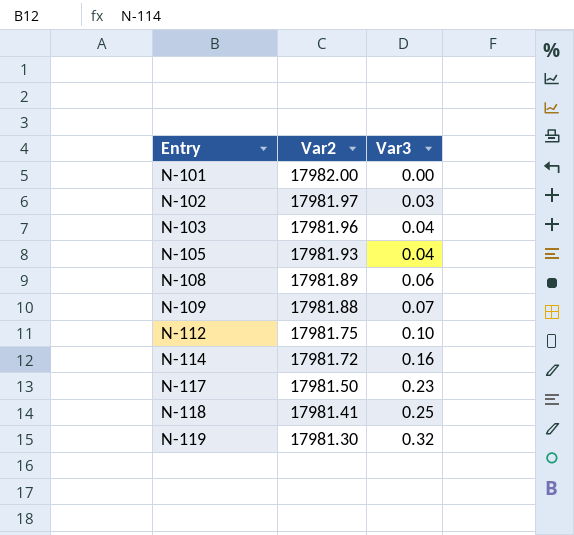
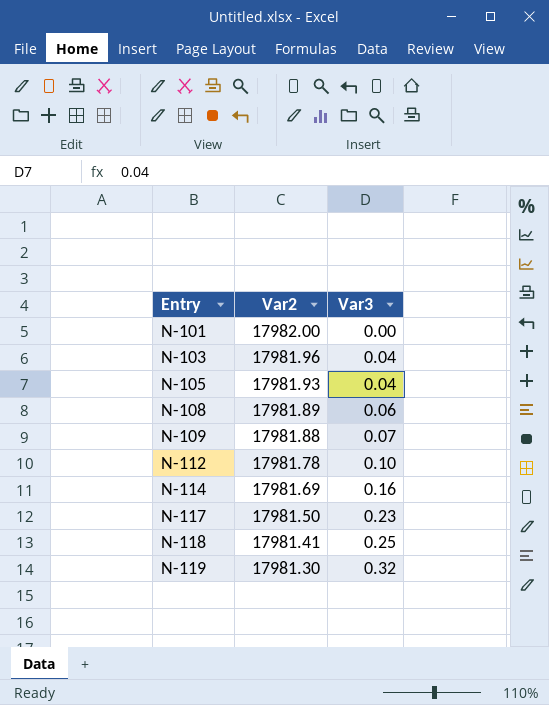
row N-102: 17981.97 | 0.03 -> none
N-112 | Var2: 17981.75 -> 17981.78
N-114 | Var2: 17981.72 -> 17981.69

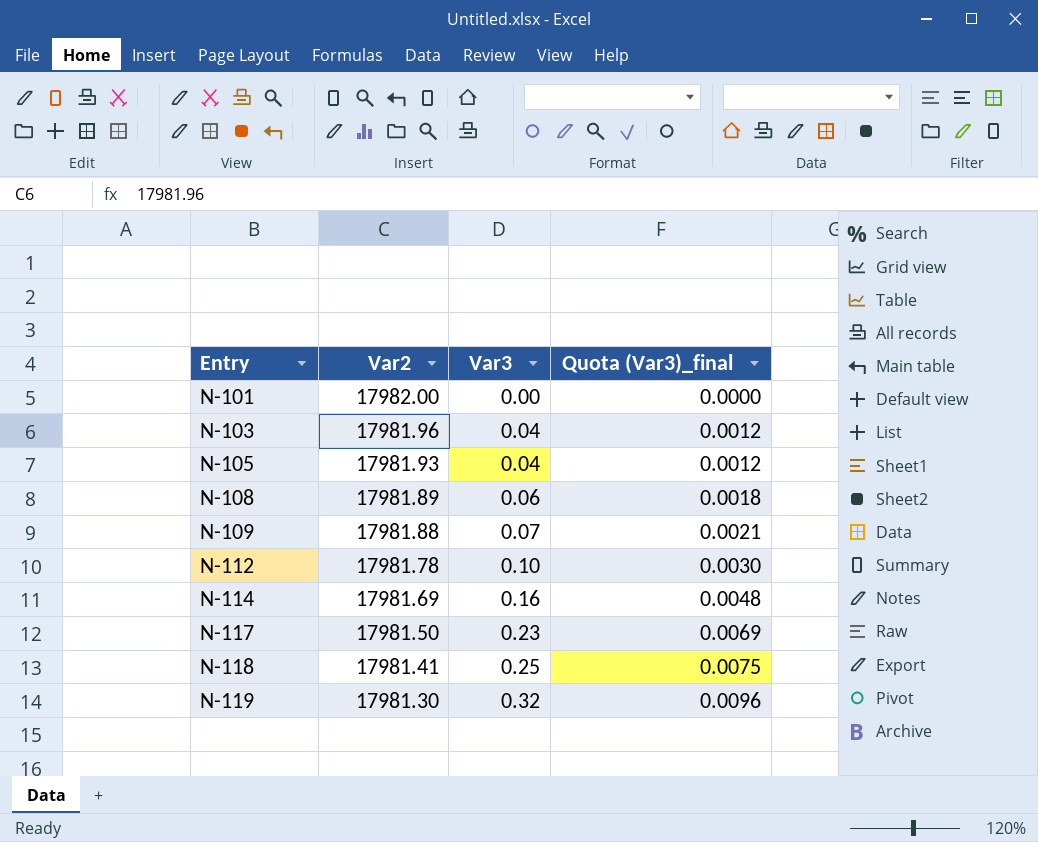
column Quota (Var3)_final | formula: none -> [Var3] * 0.03

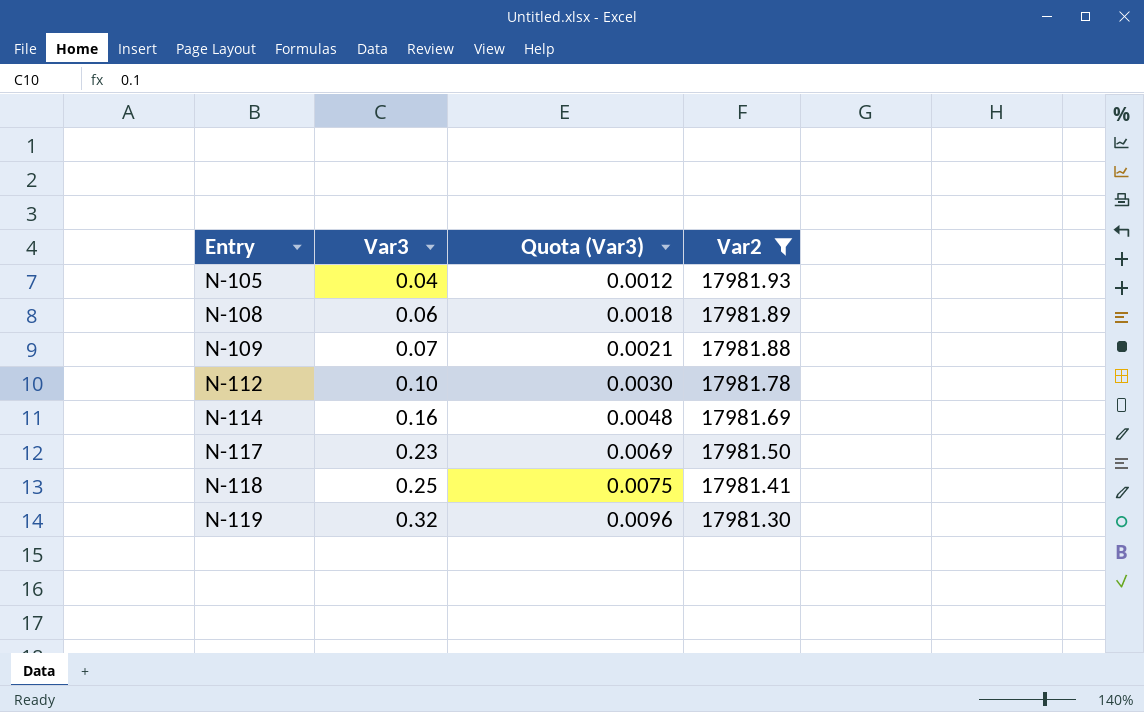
filter: none -> Var2 <= 17981.93
column name: Quota (Var3)_final -> Quota (Var3)
column Var2 | position: 2 -> 4

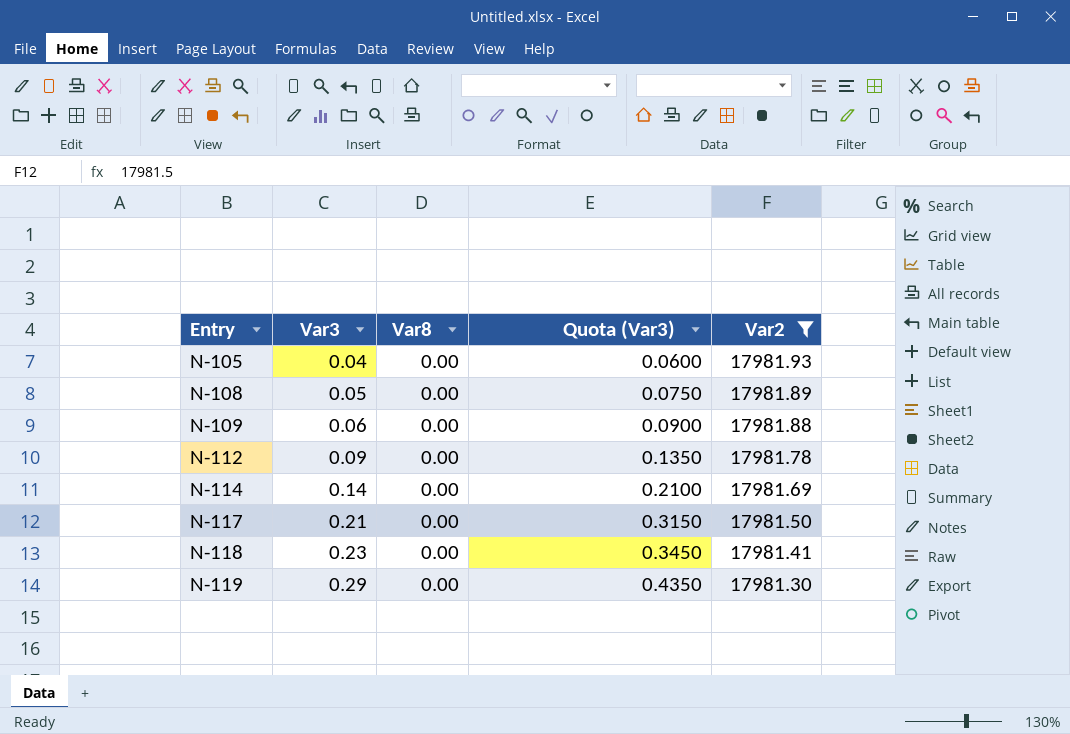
column Var8 | position: none -> 3
column Quota (Var3) | formula: [Var3] * 0.03 -> [Var3] * 1.5
N-108 | Var3: 0.06 -> 0.05
N-109 | Var3: 0.07 -> 0.06
N-112 | Var3: 0.10 -> 0.09
N-114 | Var3: 0.16 -> 0.14
N-117 | Var3: 0.23 -> 0.21
N-118 | Var3: 0.25 -> 0.23
N-119 | Var3: 0.32 -> 0.29

